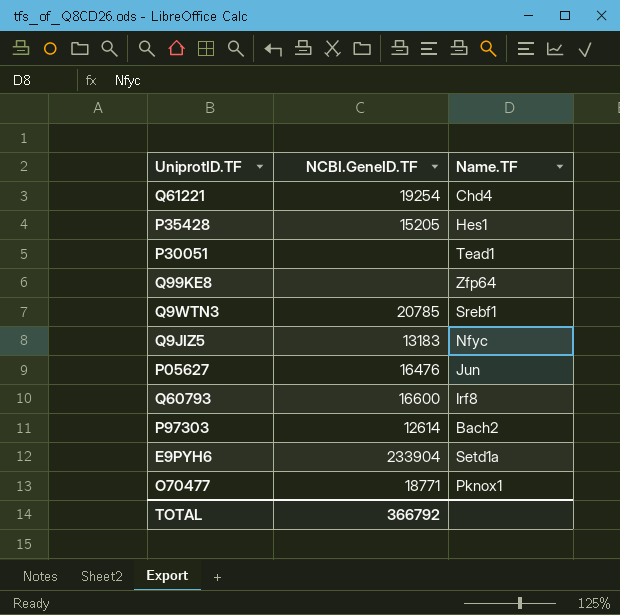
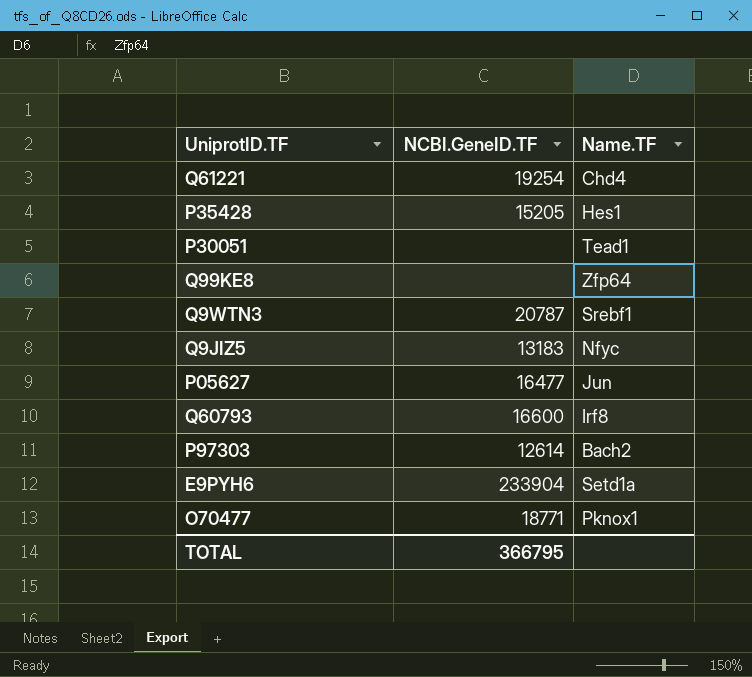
Q9WTN3 | NCBI.GeneID.TF: 20785 -> 20787
P05627 | NCBI.GeneID.TF: 16476 -> 16477
TOTAL | NCBI.GeneID.TF: 366792 -> 366795

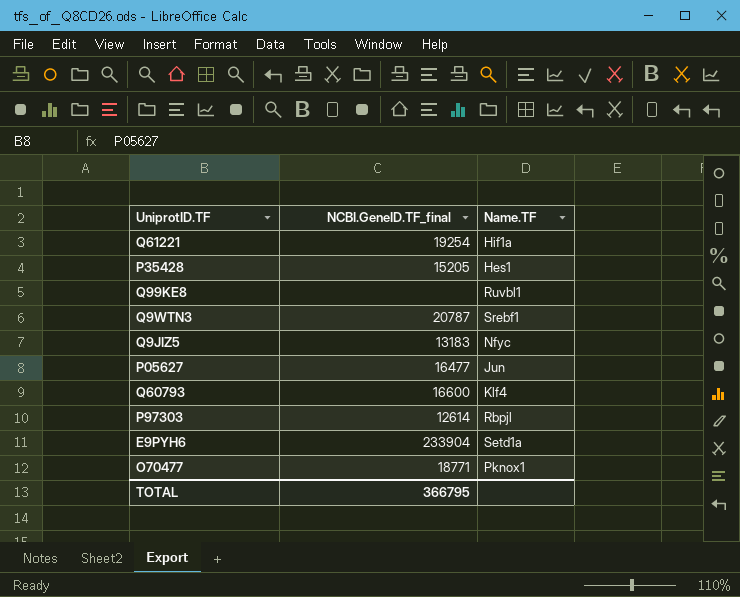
column name: NCBI.GeneID.TF -> NCBI.GeneID.TF_final
row P30051: none | Tead1 -> none
Q61221 | Name.TF: Chd4 -> Hif1a
Q99KE8 | Name.TF: Zfp64 -> Ruvbl1
Q60793 | Name.TF: Irf8 -> Klf4
P97303 | Name.TF: Bach2 -> Rbpjl

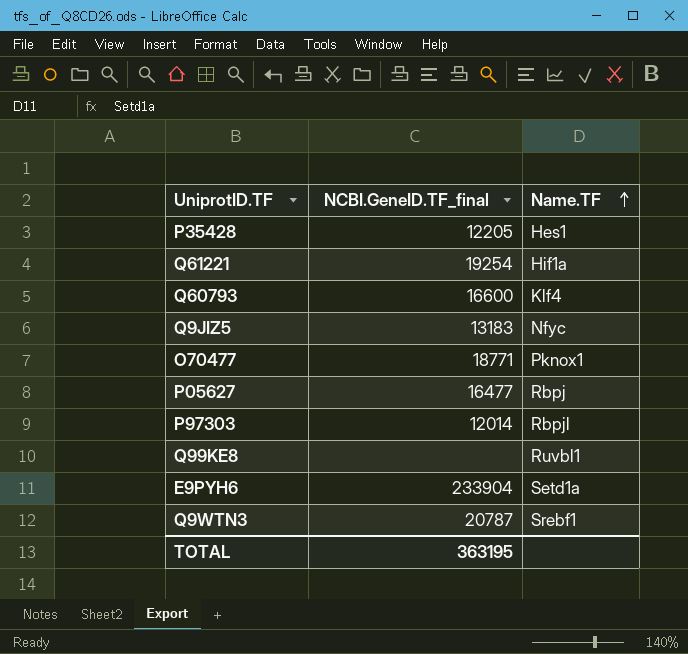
row order: none -> Name.TF ascending
P35428 | NCBI.GeneID.TF_final: 15205 -> 12205
P05627 | Name.TF: Jun -> Rbpj
P97303 | NCBI.GeneID.TF_final: 12614 -> 12014
TOTAL | NCBI.GeneID.TF_final: 366795 -> 363195

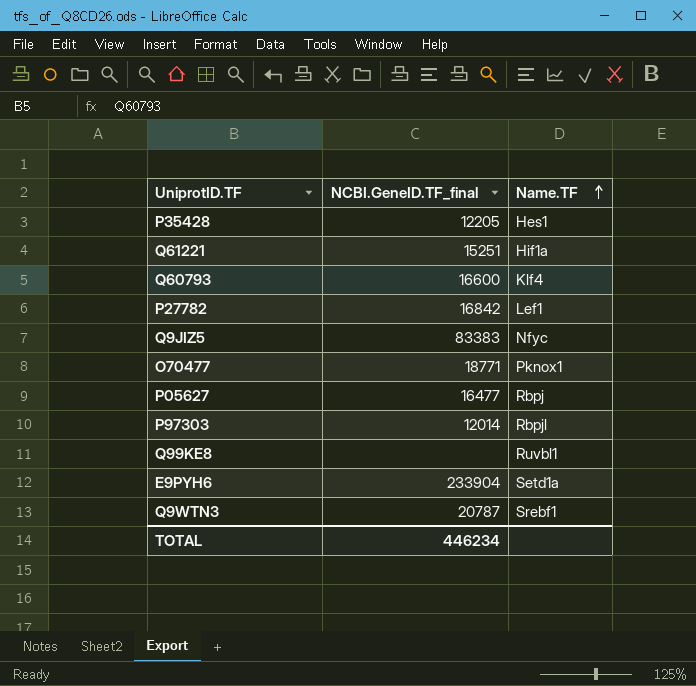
Q61221 | NCBI.GeneID.TF_final: 19254 -> 15251
row P27782: none -> 16842 | Lef1
Q9JIZ5 | NCBI.GeneID.TF_final: 13183 -> 83383
TOTAL | NCBI.GeneID.TF_final: 363195 -> 446234

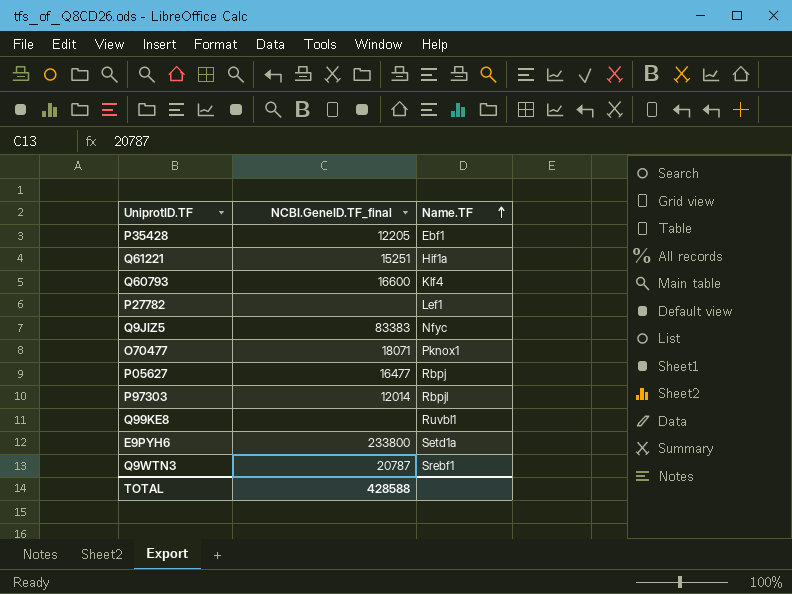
P35428 | Name.TF: Hes1 -> Ebf1
P27782 | NCBI.GeneID.TF_final: 16842 -> none
O70477 | NCBI.GeneID.TF_final: 18771 -> 18071
E9PYH6 | NCBI.GeneID.TF_final: 233904 -> 233800
TOTAL | NCBI.GeneID.TF_final: 446234 -> 428588

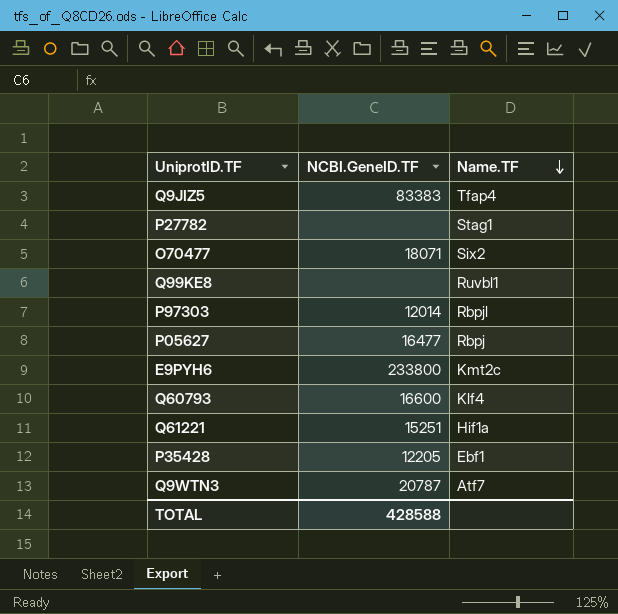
row order: Name.TF ascending -> Name.TF descending
column name: NCBI.GeneID.TF_final -> NCBI.GeneID.TF
Q9JIZ5 | Name.TF: Nfyc -> Tfap4
P27782 | Name.TF: Lef1 -> Stag1
O70477 | Name.TF: Pknox1 -> Six2
E9PYH6 | Name.TF: Setd1a -> Kmt2c
Q9WTN3 | Name.TF: Srebf1 -> Atf7

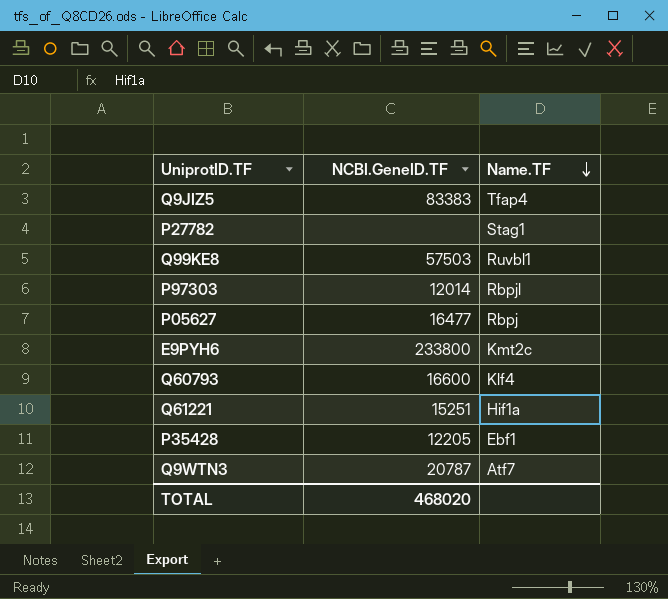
row O70477: 18071 | Six2 -> none
Q99KE8 | NCBI.GeneID.TF: none -> 57503
TOTAL | NCBI.GeneID.TF: 428588 -> 468020

